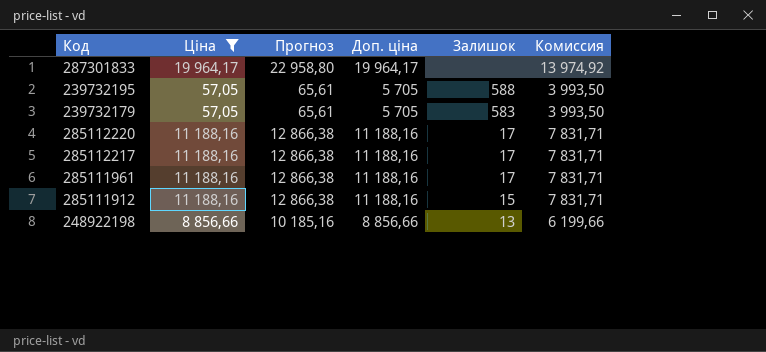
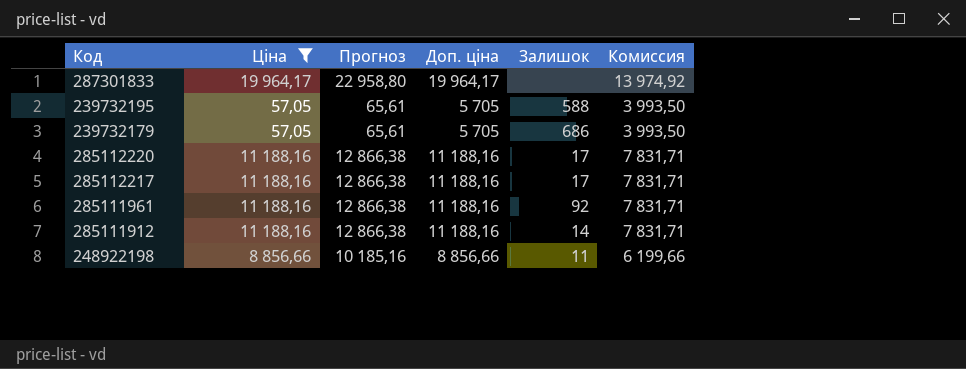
239732179 | Залишок: 583 -> 686
285111961 | Залишок: 17 -> 92
285111912 | Залишок: 15 -> 14
248922198 | Залишок: 13 -> 11

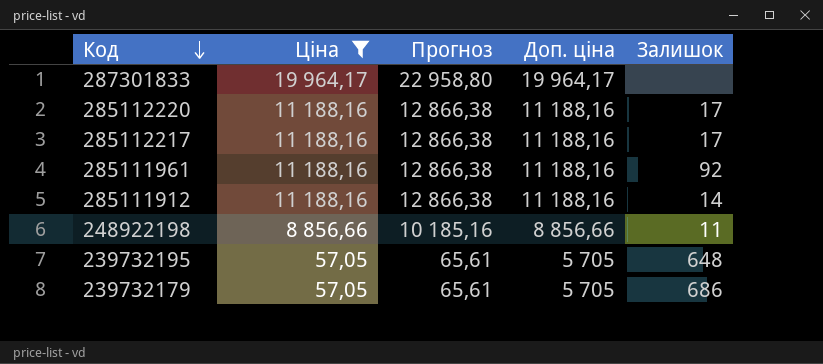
row order: none -> Код descending
column Комиссия | formula: [Доп. ціна] * 0,7 -> none
239732195 | Залишок: 588 -> 648

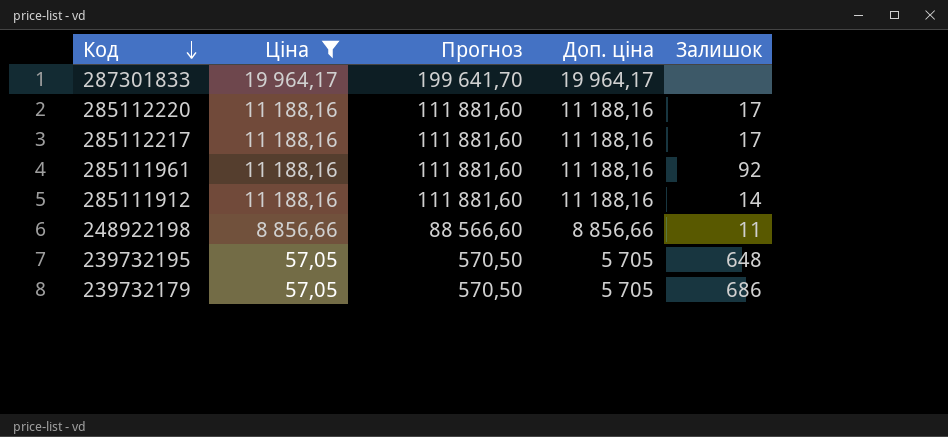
column Прогноз | formula: [Ціна] * 1,15 -> [Ціна] * 10

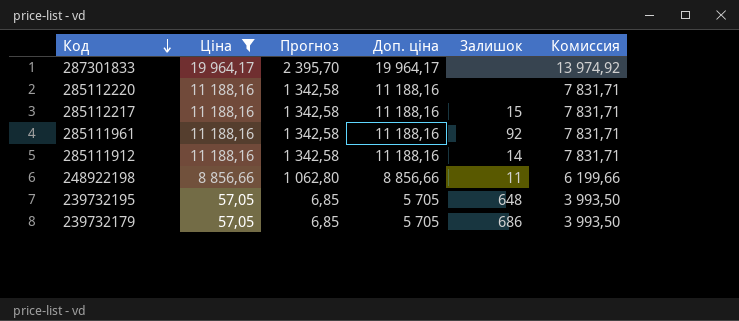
column Прогноз | formula: [Ціна] * 10 -> [Ціна] * 0,12
column Комиссия | formula: none -> [Доп. ціна] * 0,7
285112220 | Залишок: 17 -> none
285112217 | Залишок: 17 -> 15

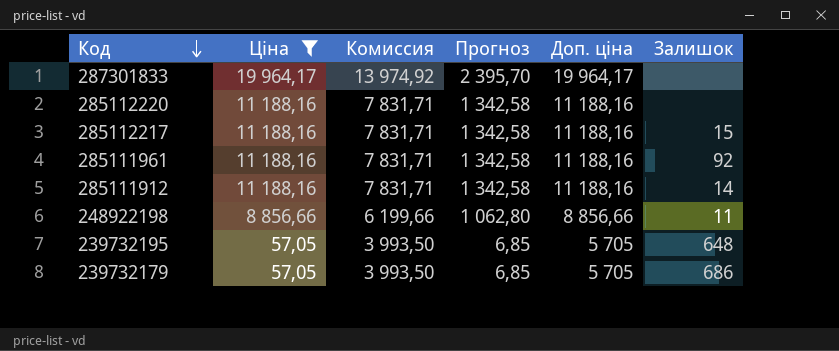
column Комиссия | position: 6 -> 3

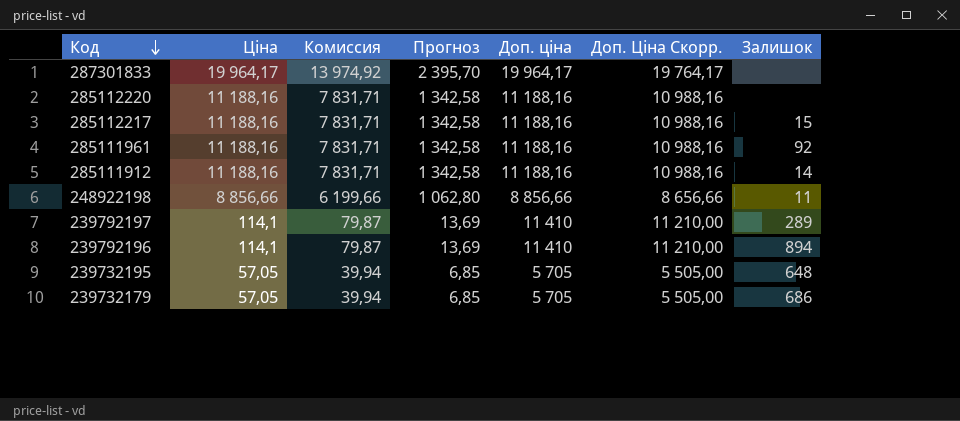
filter: Ціна != 114,1 -> none
column Комиссия | formula: [Доп. ціна] * 0,7 -> [Ціна] * 0,7
column Доп. Ціна Скорр. | formula: none -> [Доп. ціна] - 200

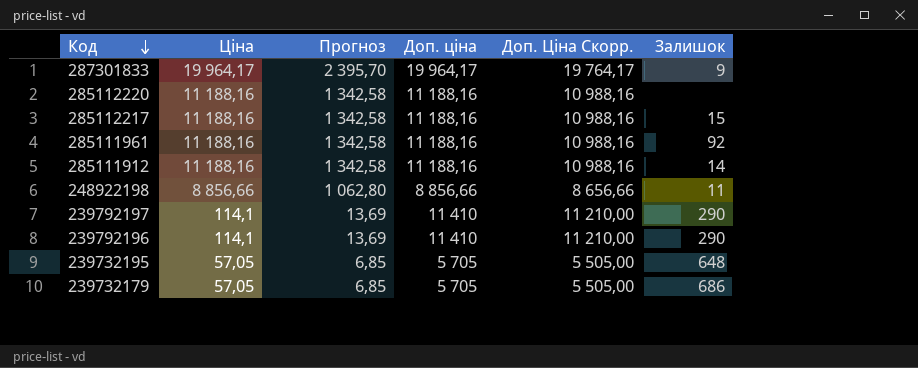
column Комиссия | formula: [Ціна] * 0,7 -> none
287301833 | Залишок: none -> 9
239792197 | Залишок: 289 -> 290
239792196 | Залишок: 894 -> 290

